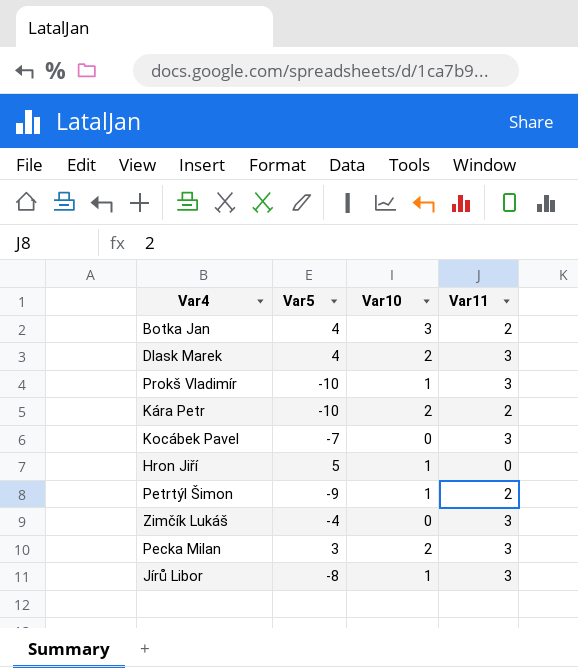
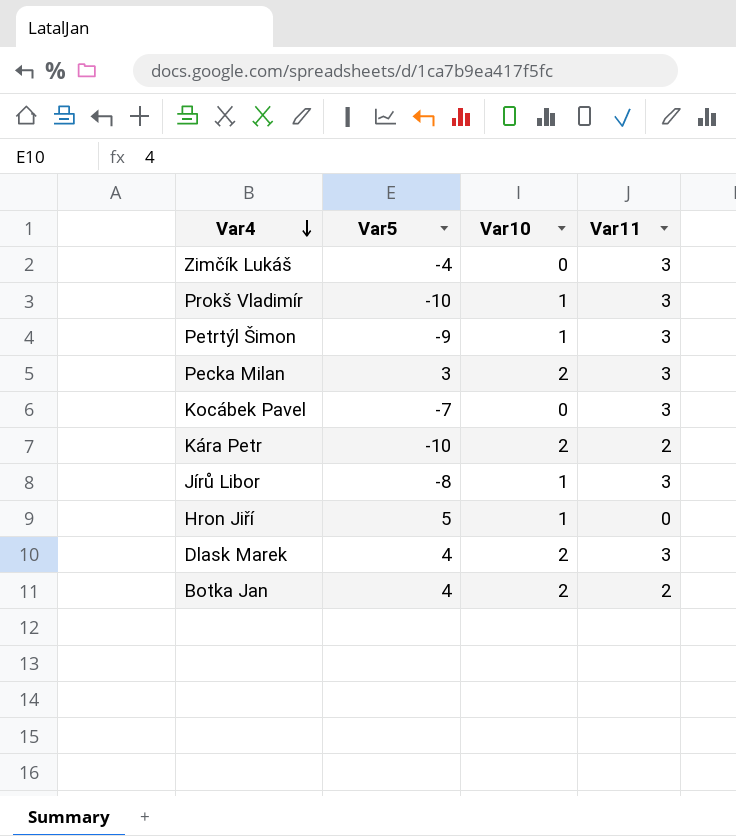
row order: none -> Var4 descending
Petrtýl Šimon | Var11: 2 -> 3
Botka Jan | Var10: 3 -> 2

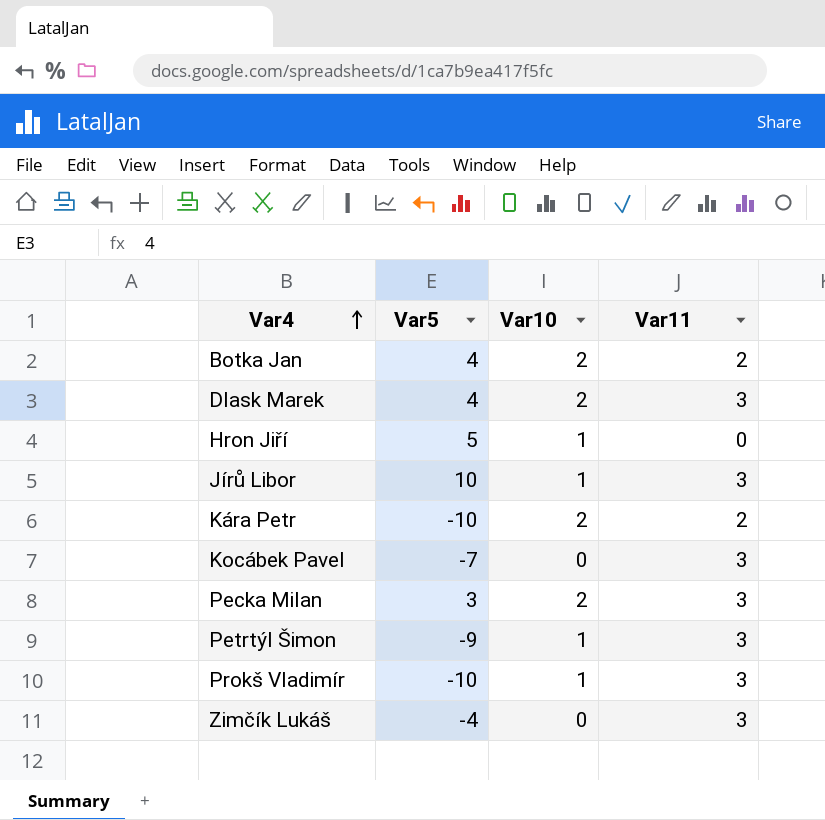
row order: Var4 descending -> Var4 ascending
Jírů Libor | Var5: -8 -> 10

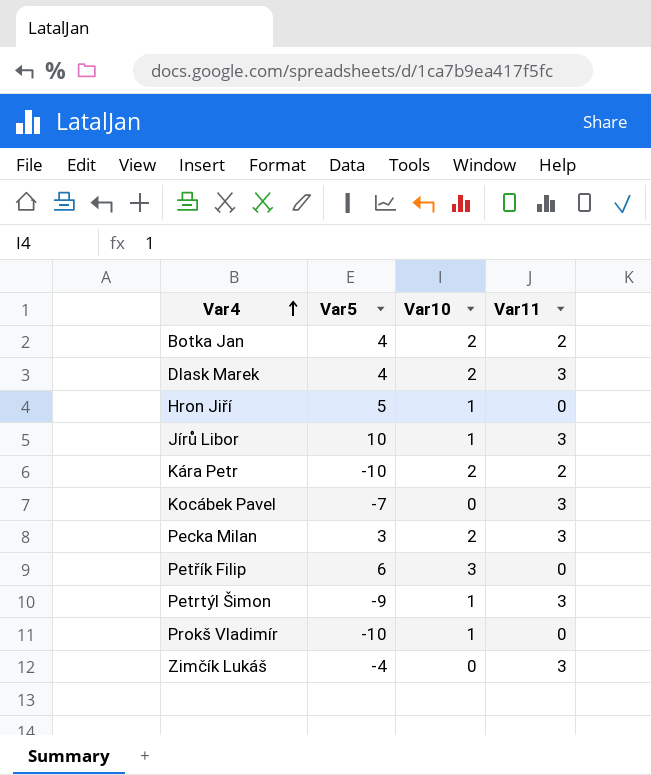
row Petřík Filip: none -> 6 | 3 | 0
Prokš Vladimír | Var11: 3 -> 0

